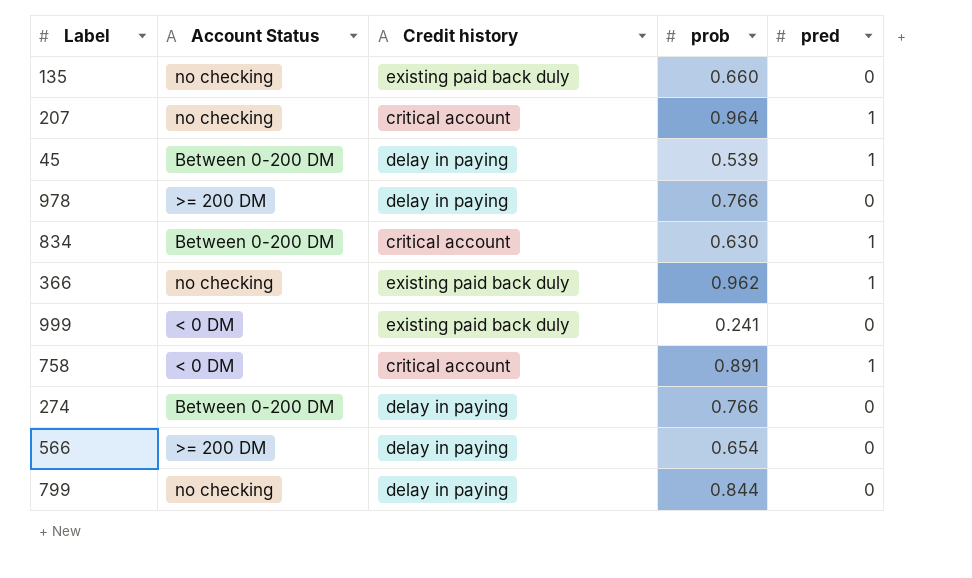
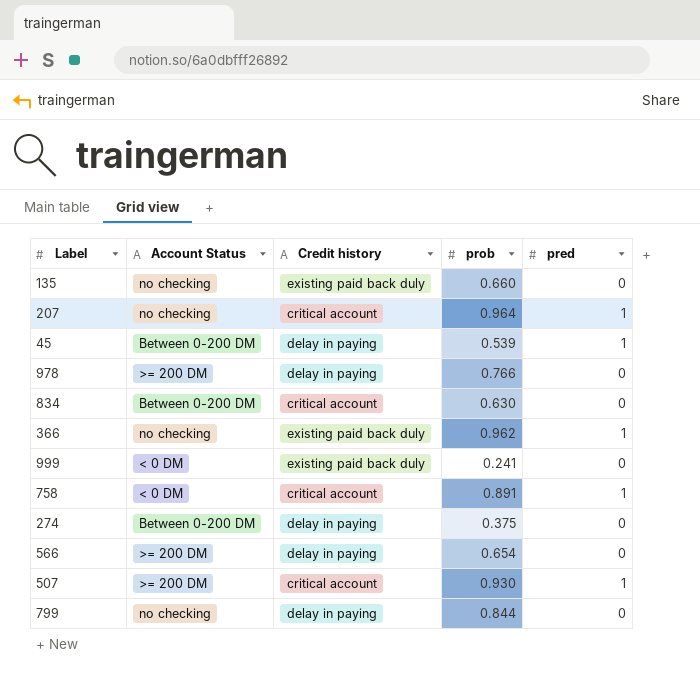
834 | pred: 1 -> 0
274 | prob: 0.766 -> 0.375
row 507: none -> >= 200 DM | critical account | 0.930 | 1

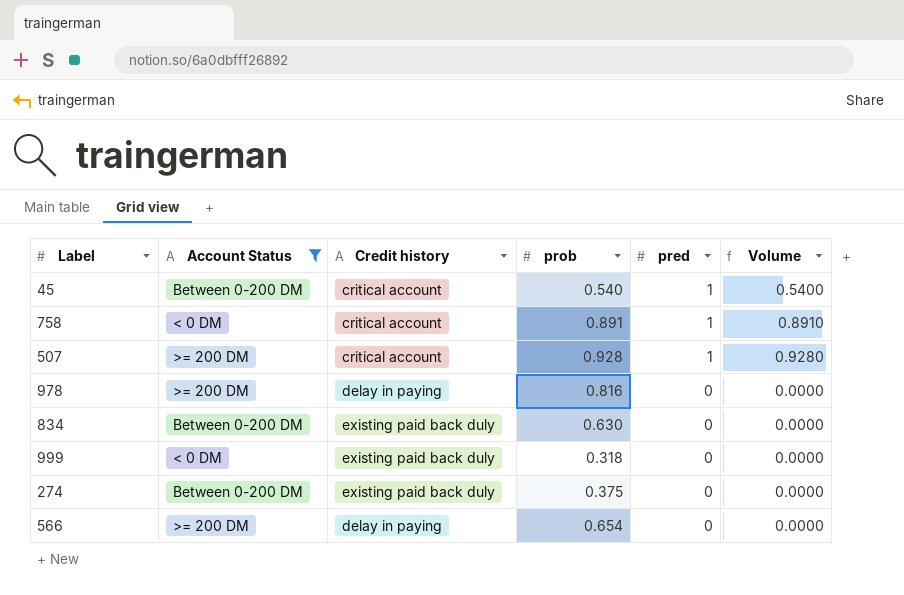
filter: none -> Account Status != no checking
row order: none -> pred descending
column Volume | formula: none -> [prob] * [pred]
45 | Credit history: delay in paying -> critical account
45 | prob: 0.539 -> 0.540
507 | prob: 0.930 -> 0.928
978 | prob: 0.766 -> 0.816
834 | Credit history: critical account -> existing paid back duly
999 | prob: 0.241 -> 0.318
274 | Credit history: delay in paying -> existing paid back duly

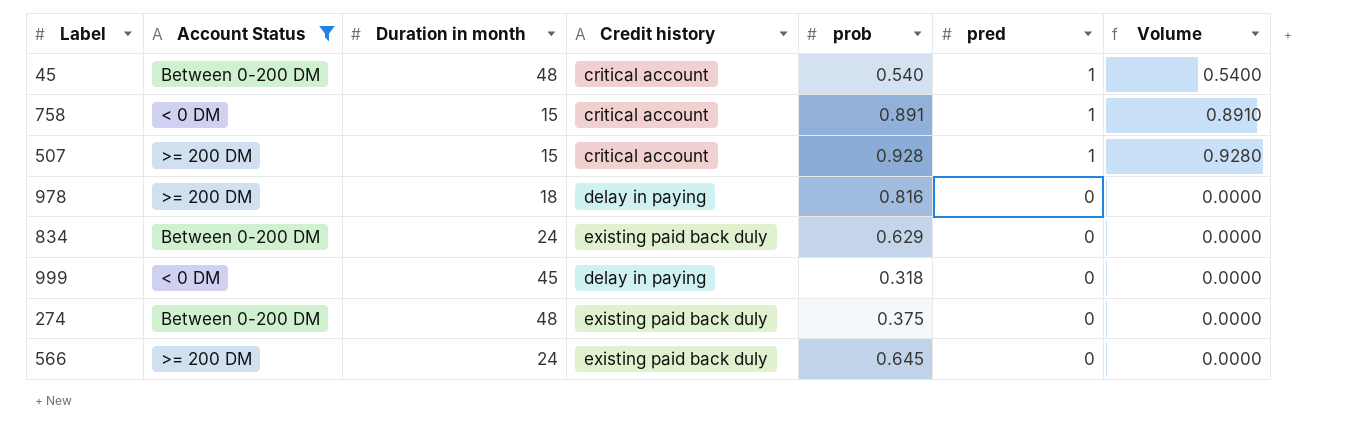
column Duration in month | position: none -> 3
834 | prob: 0.630 -> 0.629
999 | Credit history: existing paid back duly -> delay in paying
566 | Credit history: delay in paying -> existing paid back duly
566 | prob: 0.654 -> 0.645

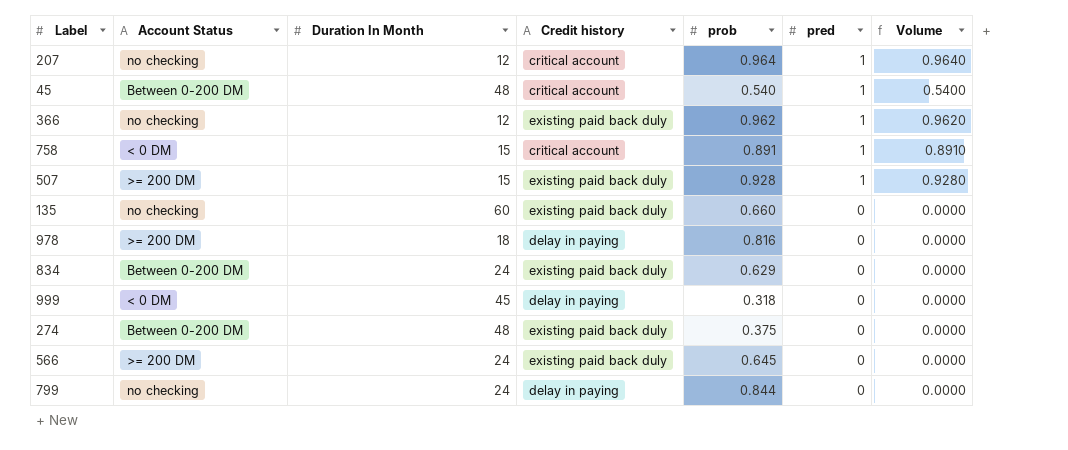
filter: Account Status != no checking -> none
column name: Duration in month -> Duration In Month
507 | Credit history: critical account -> existing paid back duly

